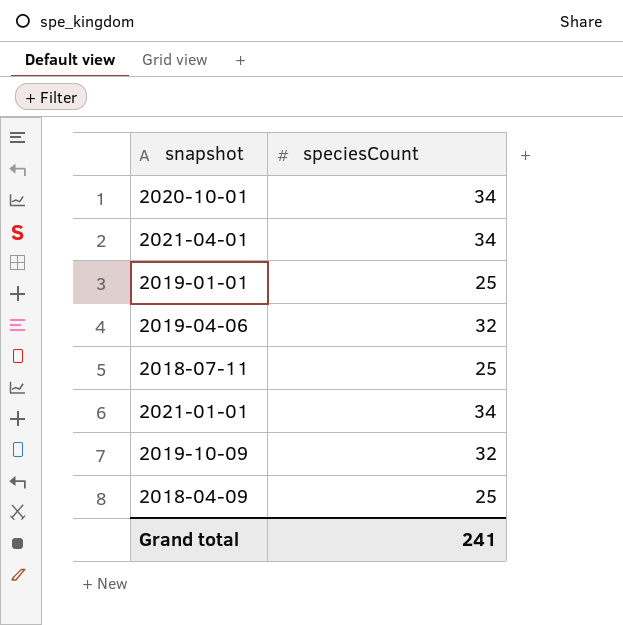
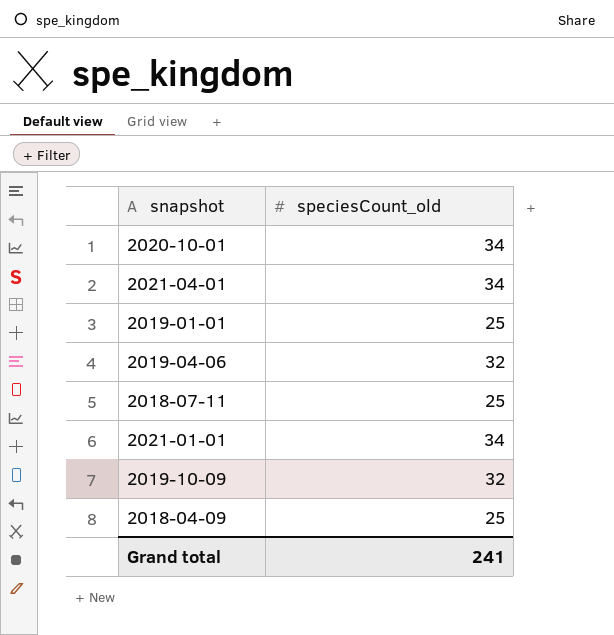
column name: speciesCount -> speciesCount_old

